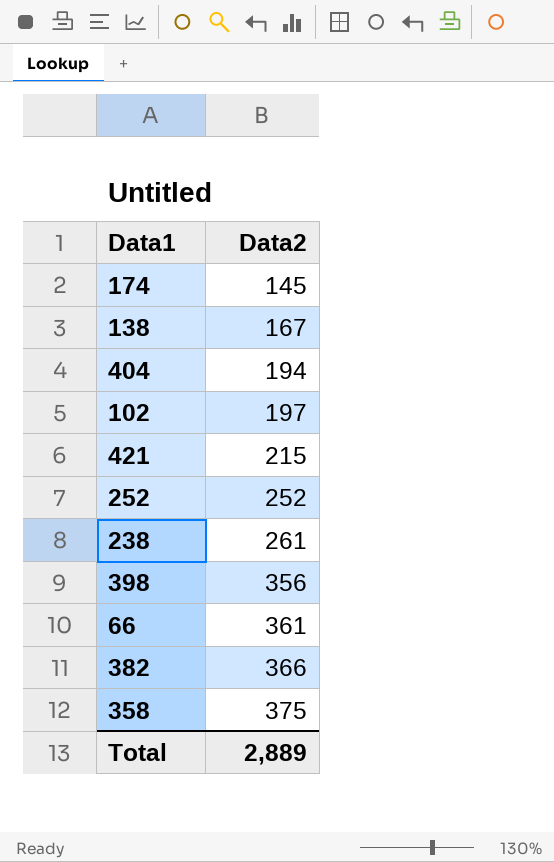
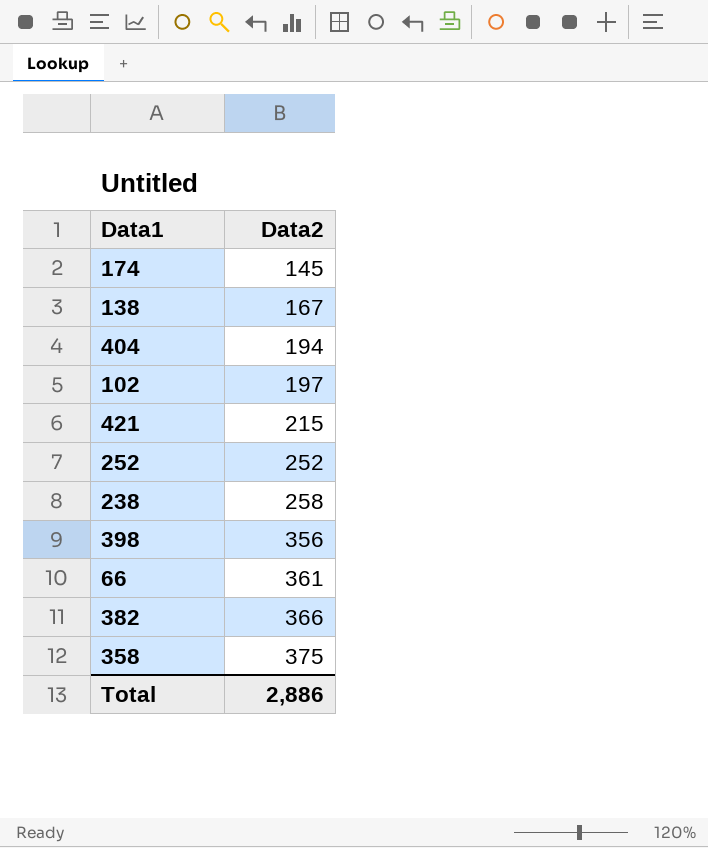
238 | Data2: 261 -> 258
Total | Data2: 2,889 -> 2,886

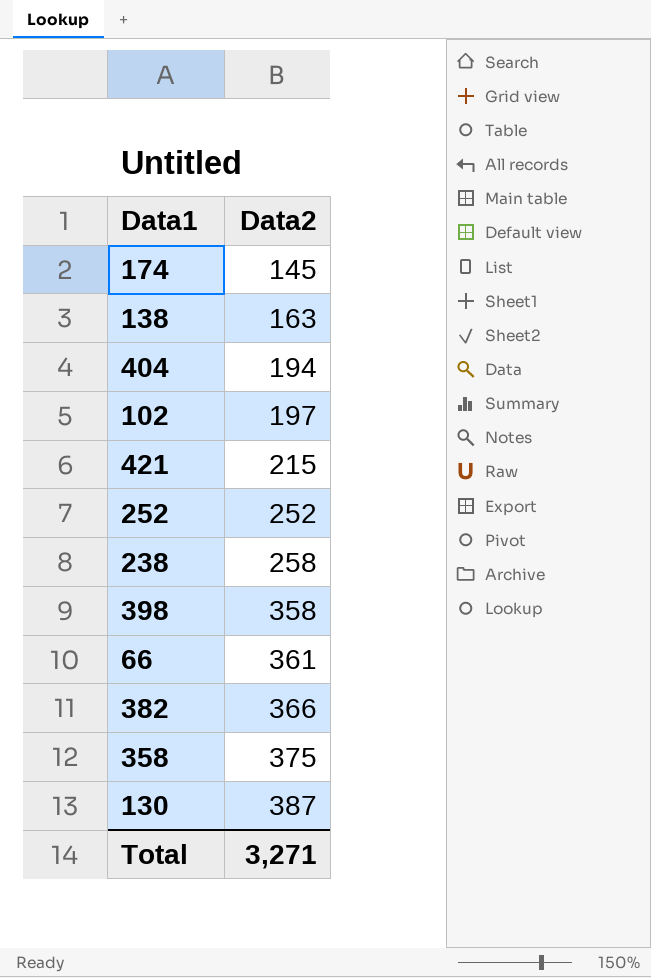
138 | Data2: 167 -> 163
398 | Data2: 356 -> 358
row 130: none -> 387
Total | Data2: 2,886 -> 3,271

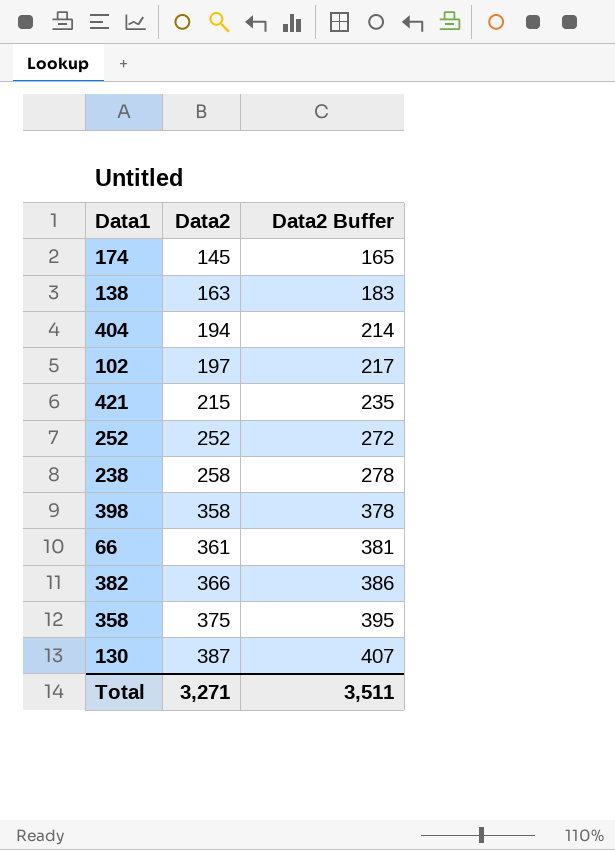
column Data2 Buffer | formula: none -> [Data2] + 20

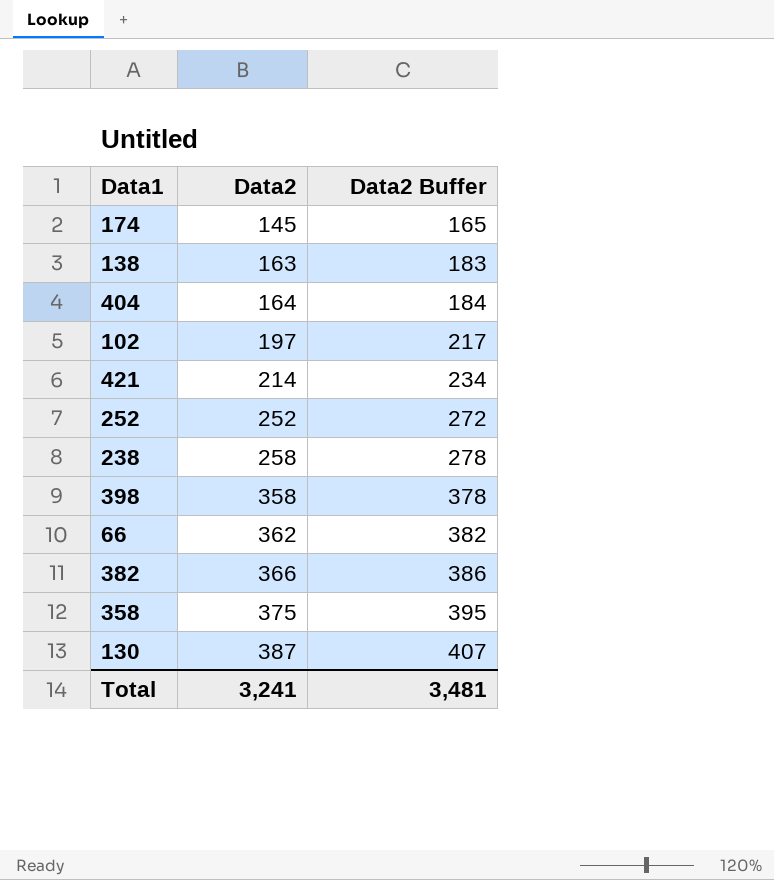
404 | Data2: 194 -> 164
404 | Data2 Buffer: 214 -> 184
421 | Data2: 215 -> 214
421 | Data2 Buffer: 235 -> 234
66 | Data2: 361 -> 362
66 | Data2 Buffer: 381 -> 382
Total | Data2: 3,271 -> 3,241
Total | Data2 Buffer: 3,511 -> 3,481

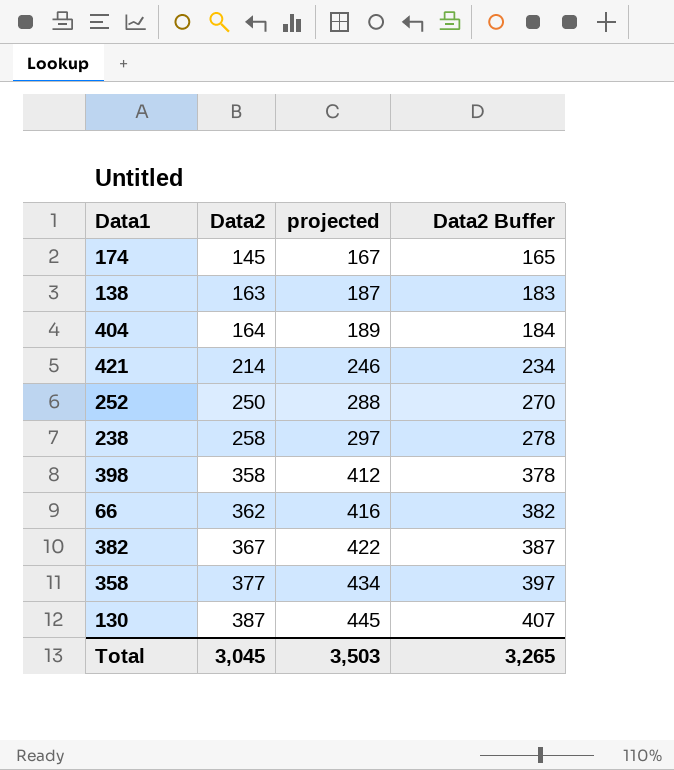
column projected | formula: none -> [Data2] * 1.15
row 102: 197 | 217 -> none
252 | Data2: 252 -> 250
252 | Data2 Buffer: 272 -> 270
382 | Data2: 366 -> 367
382 | Data2 Buffer: 386 -> 387
358 | Data2: 375 -> 377
358 | Data2 Buffer: 395 -> 397
Total | Data2: 3,241 -> 3,045
Total | Data2 Buffer: 3,481 -> 3,265

